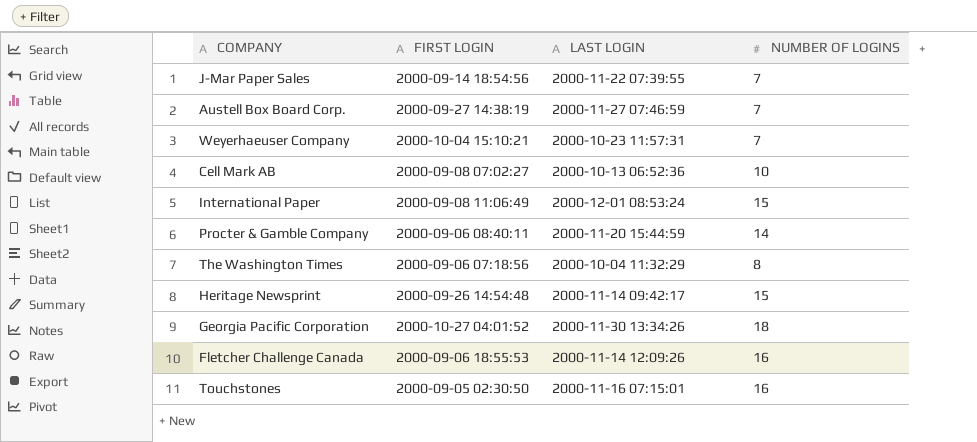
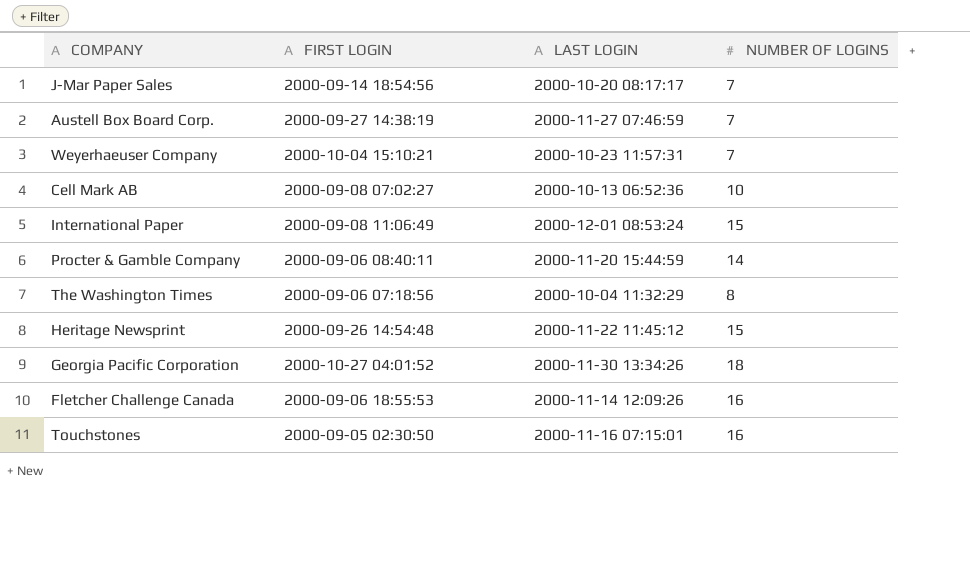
J-Mar Paper Sales | LAST LOGIN: 2000-11-22 07:39:55 -> 2000-10-20 08:17:17
Heritage Newsprint | LAST LOGIN: 2000-11-14 09:42:17 -> 2000-11-22 11:45:12

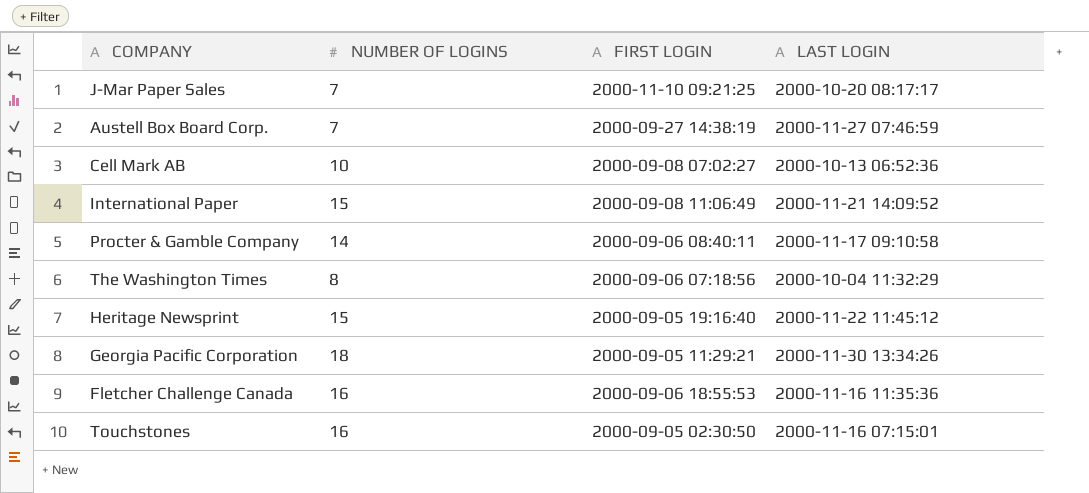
column NUMBER OF LOGINS | position: 4 -> 2
row Weyerhaeuser Company: 2000-10-04 15:10:21 | 2000-10-23 11:57:31 | 7 -> none
J-Mar Paper Sales | FIRST LOGIN: 2000-09-14 18:54:56 -> 2000-11-10 09:21:25
International Paper | LAST LOGIN: 2000-12-01 08:53:24 -> 2000-11-21 14:09:52
Procter & Gamble Company | LAST LOGIN: 2000-11-20 15:44:59 -> 2000-11-17 09:10:58
Heritage Newsprint | FIRST LOGIN: 2000-09-26 14:54:48 -> 2000-09-05 19:16:40
Georgia Pacific Corporation | FIRST LOGIN: 2000-10-27 04:01:52 -> 2000-09-05 11:29:21
Fletcher Challenge Canada | LAST LOGIN: 2000-11-14 12:09:26 -> 2000-11-16 11:35:36

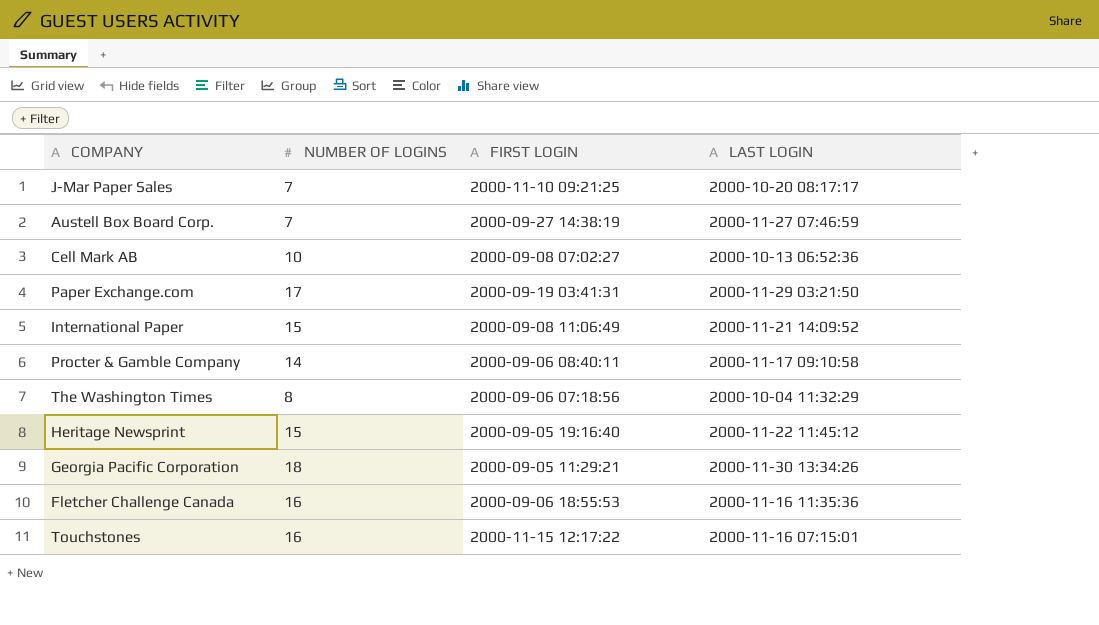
row Paper Exchange.com: none -> 17 | 2000-09-19 03:41:31 | 2000-11-29 03:21:50
Touchstones | FIRST LOGIN: 2000-09-05 02:30:50 -> 2000-11-15 12:17:22

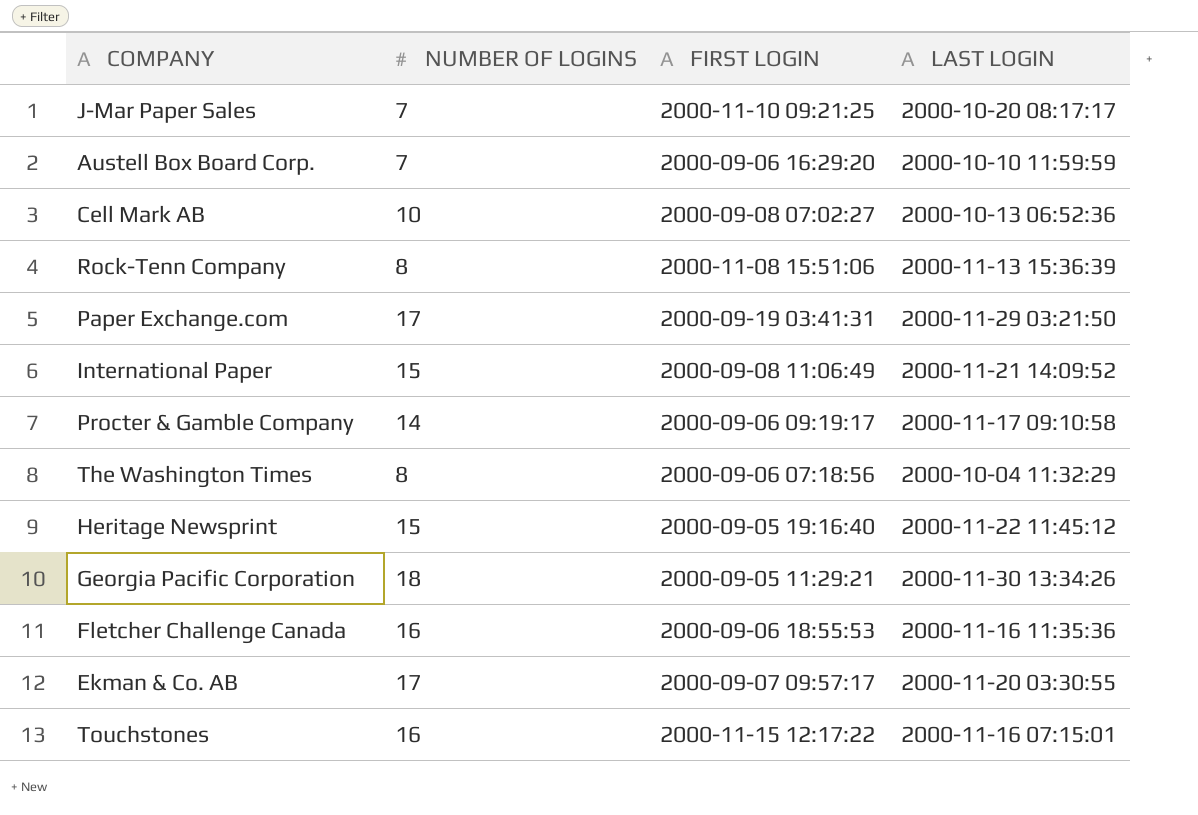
Austell Box Board Corp. | FIRST LOGIN: 2000-09-27 14:38:19 -> 2000-09-06 16:29:20
Austell Box Board Corp. | LAST LOGIN: 2000-11-27 07:46:59 -> 2000-10-10 11:59:59
row Rock-Tenn Company: none -> 8 | 2000-11-08 15:51:06 | 2000-11-13 15:36:39
Procter & Gamble Company | FIRST LOGIN: 2000-09-06 08:40:11 -> 2000-09-06 09:19:17
row Ekman & Co. AB: none -> 17 | 2000-09-07 09:57:17 | 2000-11-20 03:30:55

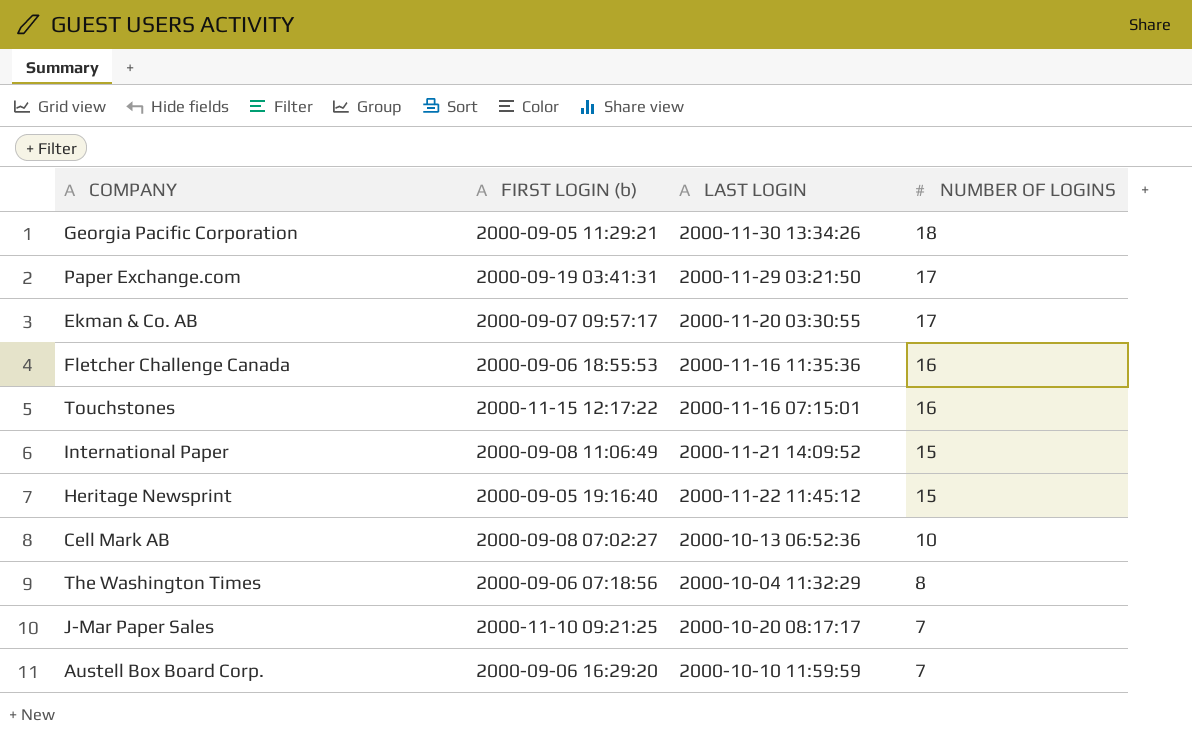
row order: none -> NUMBER OF LOGINS descending
column name: FIRST LOGIN -> FIRST LOGIN (b)
column NUMBER OF LOGINS | position: 2 -> 4
row Rock-Tenn Company: 8 | 2000-11-08 15:51:06 | 2000-11-13 15:36:39 -> none
row Procter & Gamble Company: 14 | 2000-09-06 09:19:17 | 2000-11-17 09:10:58 -> none

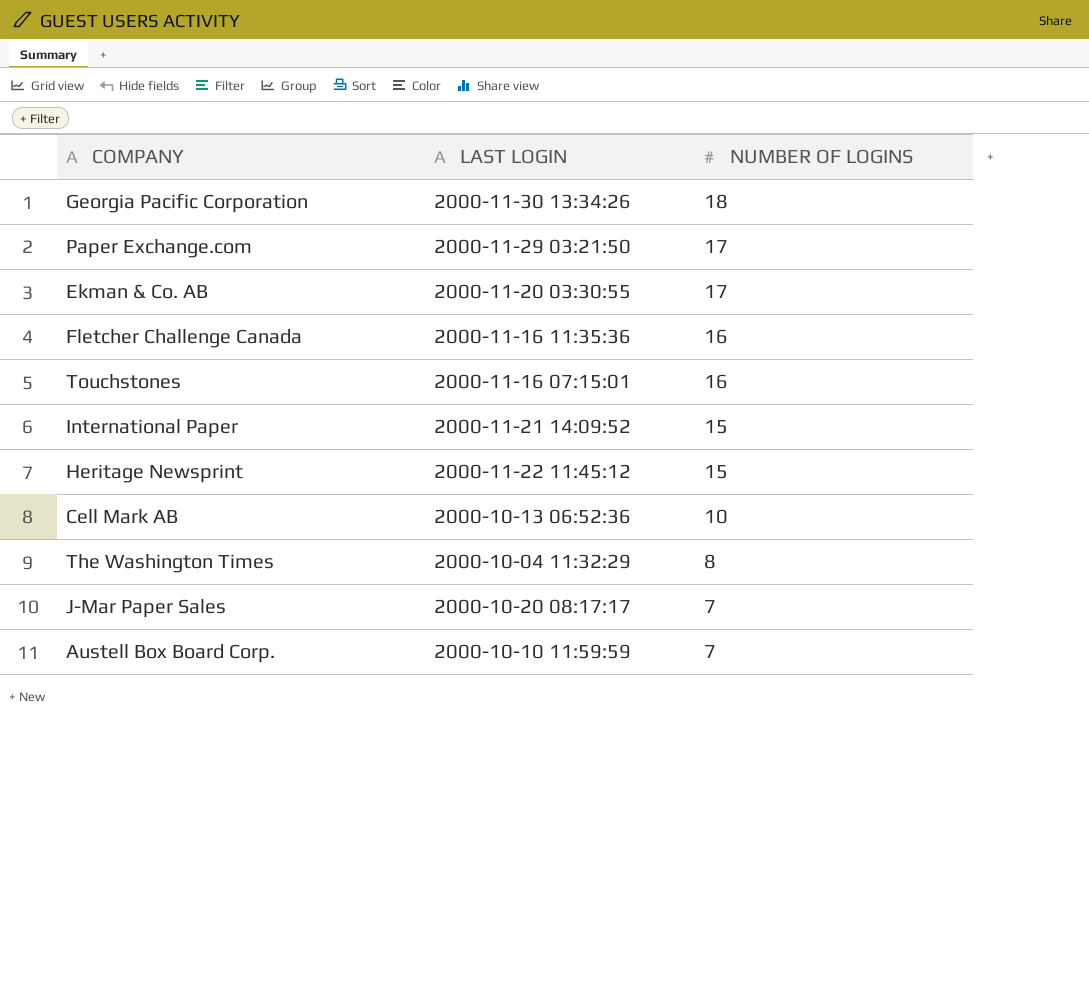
column FIRST LOGIN (b) | position: 2 -> none

